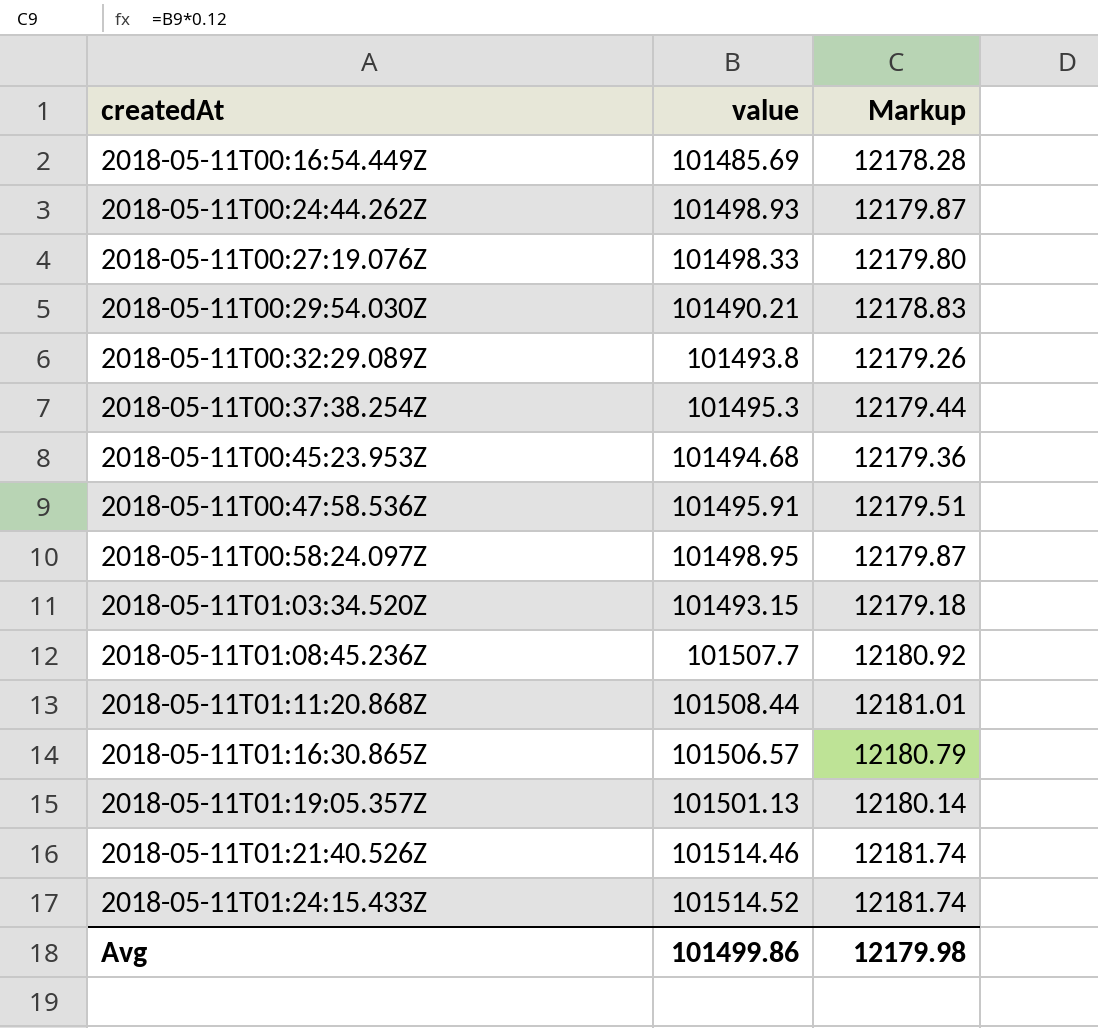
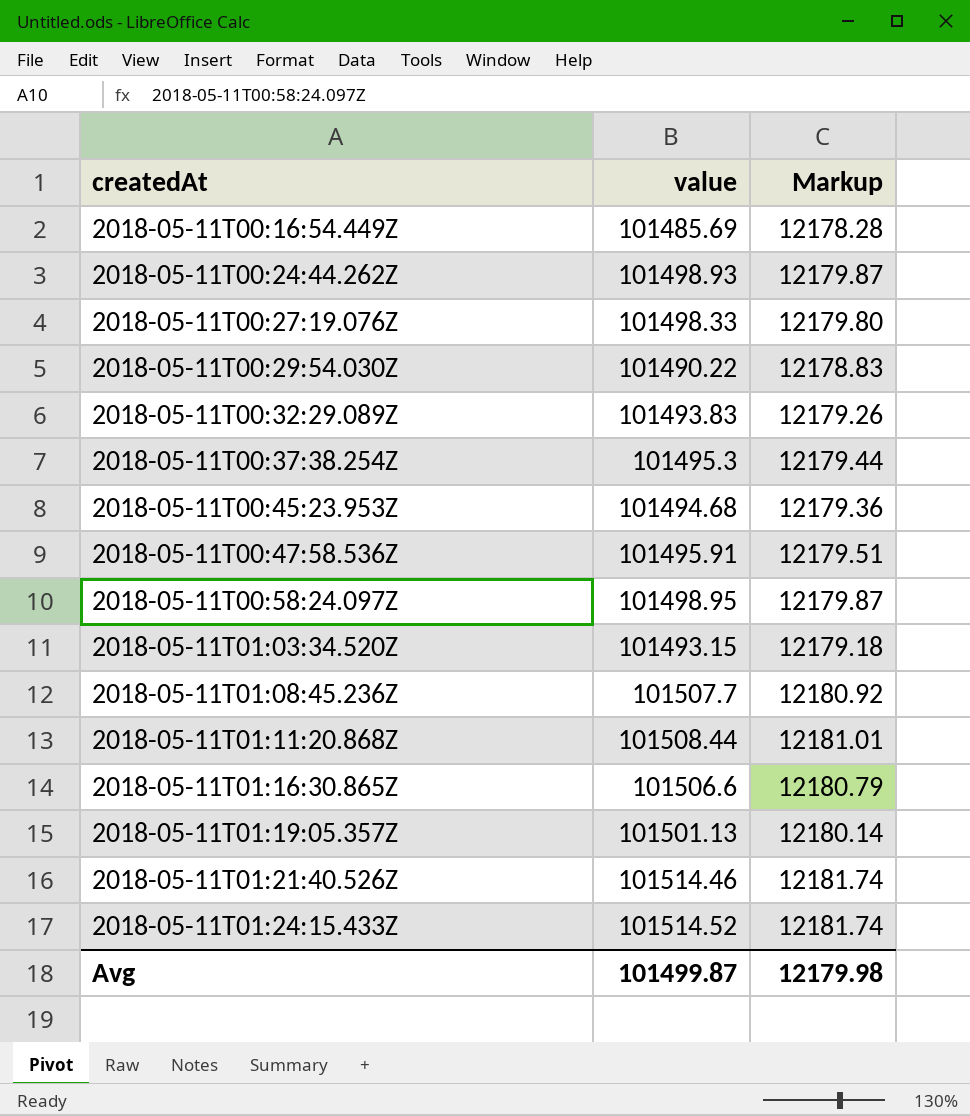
2018-05-11T00:29:54.030Z | value: 101490.21 -> 101490.22
2018-05-11T00:32:29.089Z | value: 101493.8 -> 101493.83
2018-05-11T01:16:30.865Z | value: 101506.57 -> 101506.6
Avg | value: 101499.86 -> 101499.87

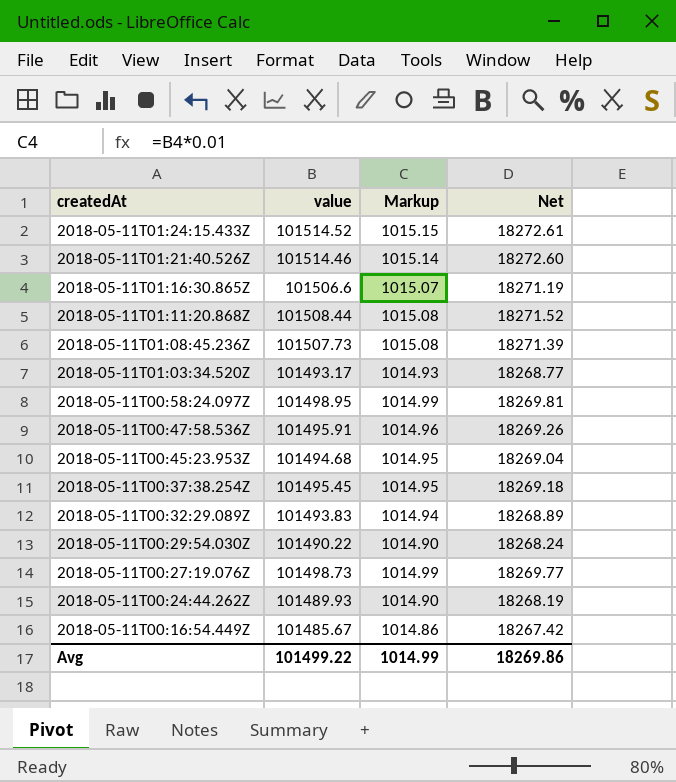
row order: createdAt ascending -> createdAt descending
column Markup | formula: [value] * 0.12 -> [value] * 0.01
column Net | formula: none -> [value] * 0.18
row 2018-05-11T01:19:05.357Z: 101501.13 | 12180.14 -> none
2018-05-11T01:08:45.236Z | value: 101507.7 -> 101507.73
2018-05-11T01:03:34.520Z | value: 101493.15 -> 101493.17
2018-05-11T00:37:38.254Z | value: 101495.3 -> 101495.45
2018-05-11T00:27:19.076Z | value: 101498.33 -> 101498.73
2018-05-11T00:24:44.262Z | value: 101498.93 -> 101489.93
2018-05-11T00:16:54.449Z | value: 101485.69 -> 101485.67
Avg | value: 101499.87 -> 101499.22
Avg | Markup: 12179.98 -> 1014.99

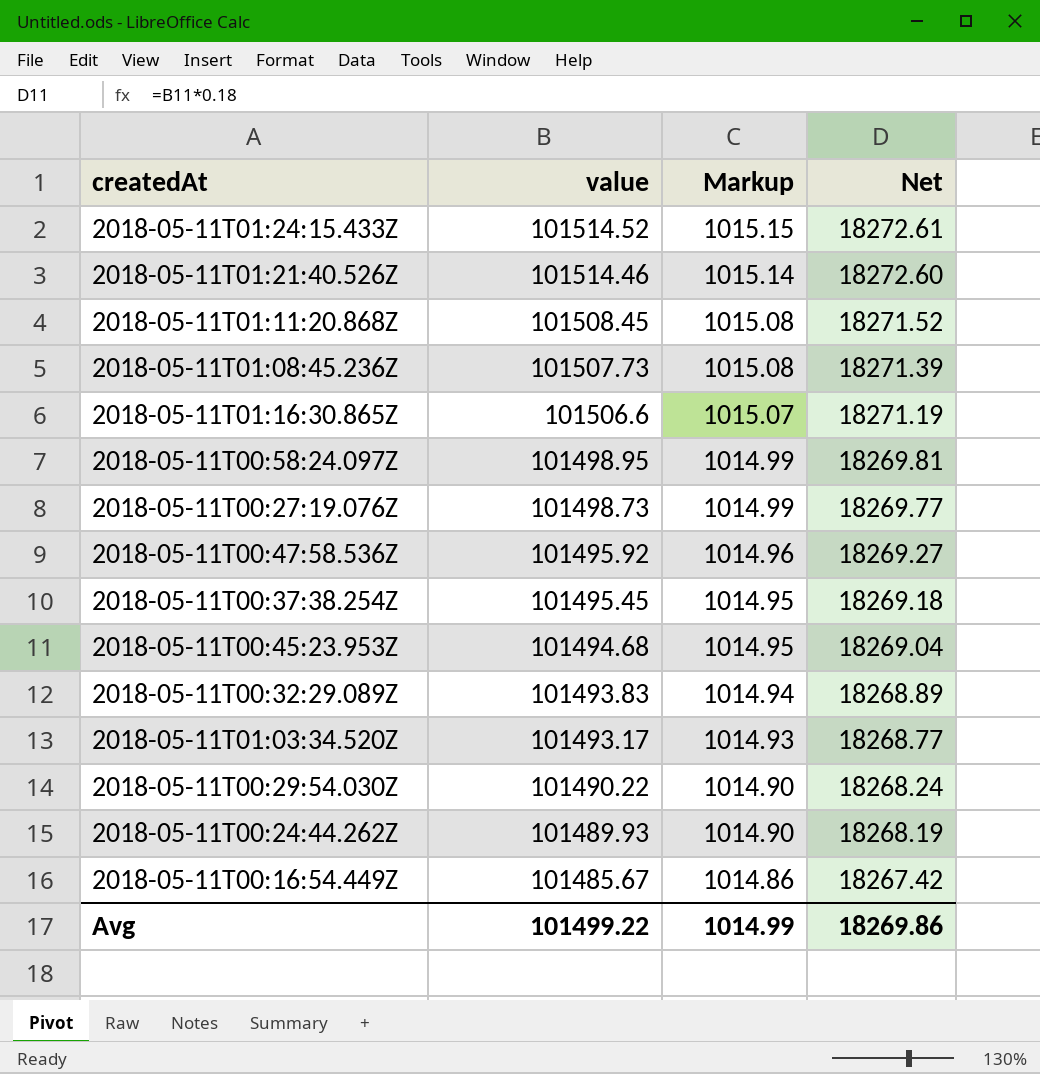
row order: createdAt descending -> value descending
2018-05-11T01:11:20.868Z | value: 101508.44 -> 101508.45
2018-05-11T00:47:58.536Z | value: 101495.91 -> 101495.92
2018-05-11T00:47:58.536Z | Net: 18269.26 -> 18269.27

